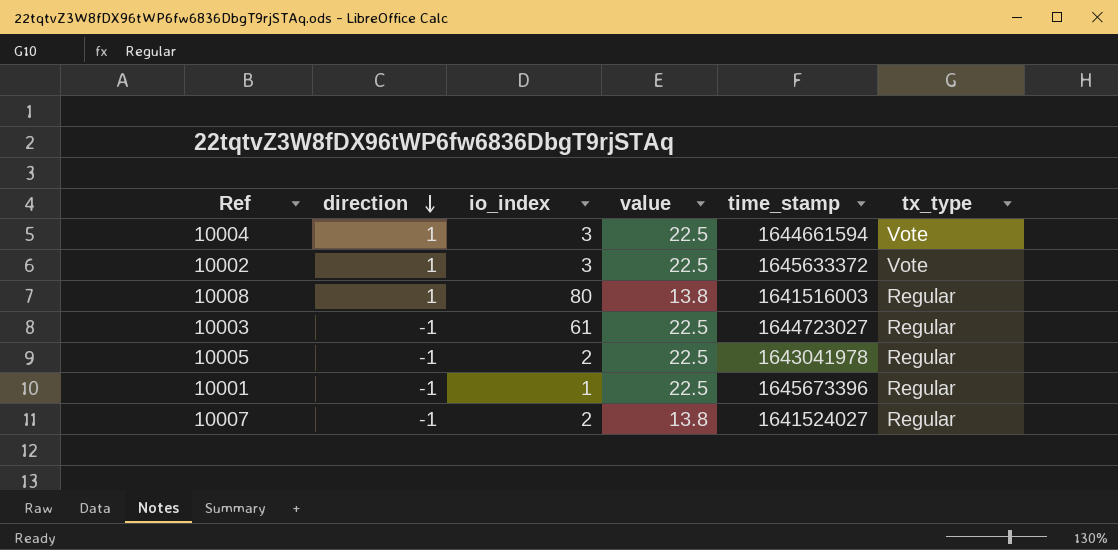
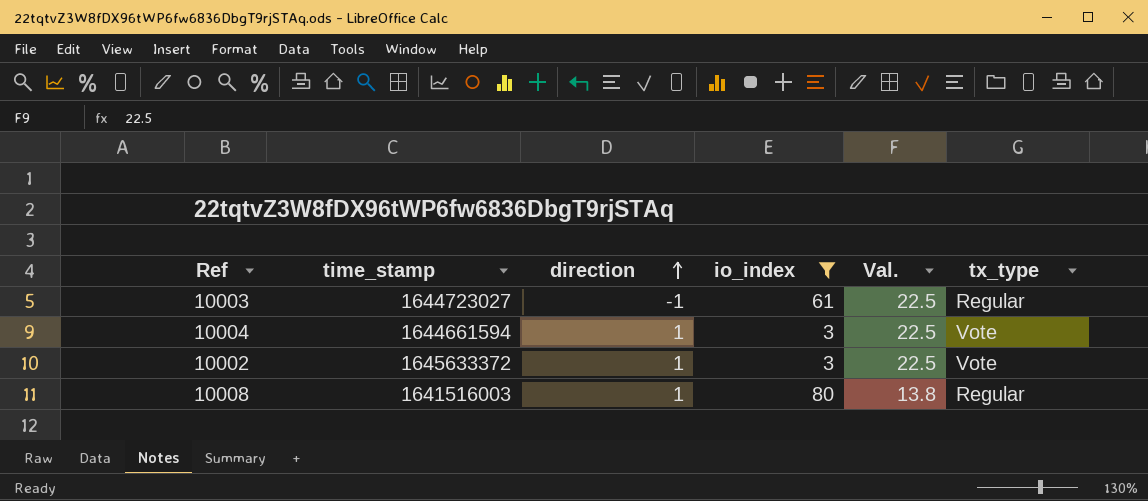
filter: none -> io_index >= 3
row order: direction descending -> direction ascending
column time_stamp | position: 5 -> 2
column name: value -> Val.

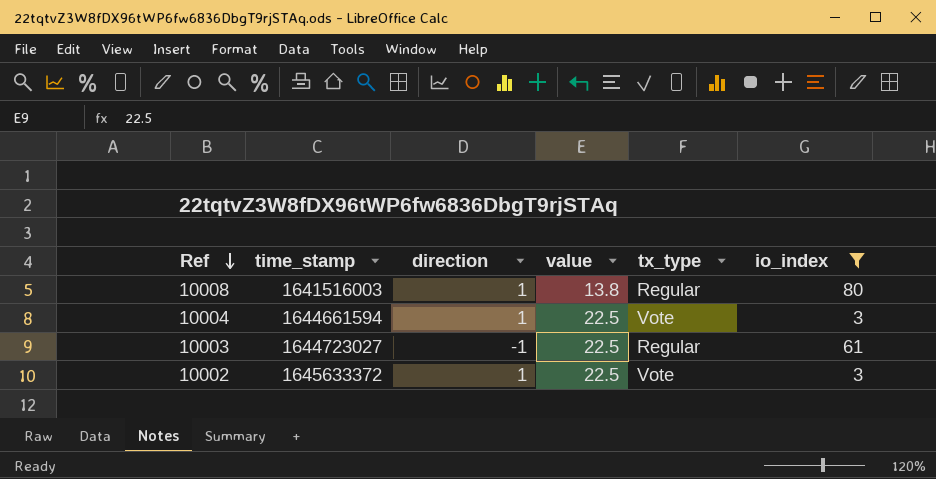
row order: direction ascending -> Ref descending
column name: Val. -> value
column io_index | position: 4 -> 6

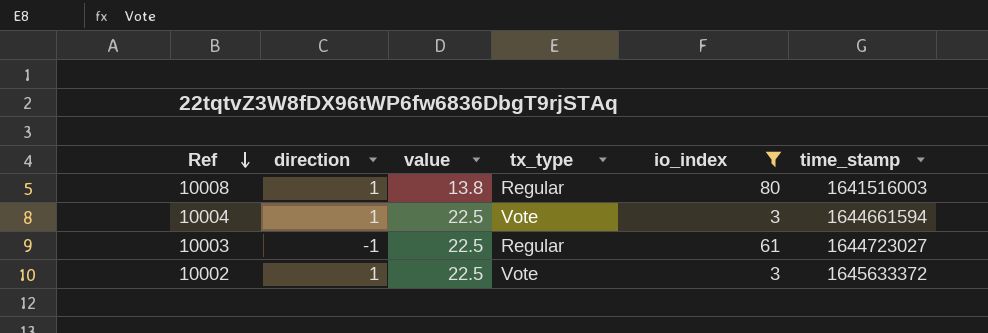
column time_stamp | position: 2 -> 6

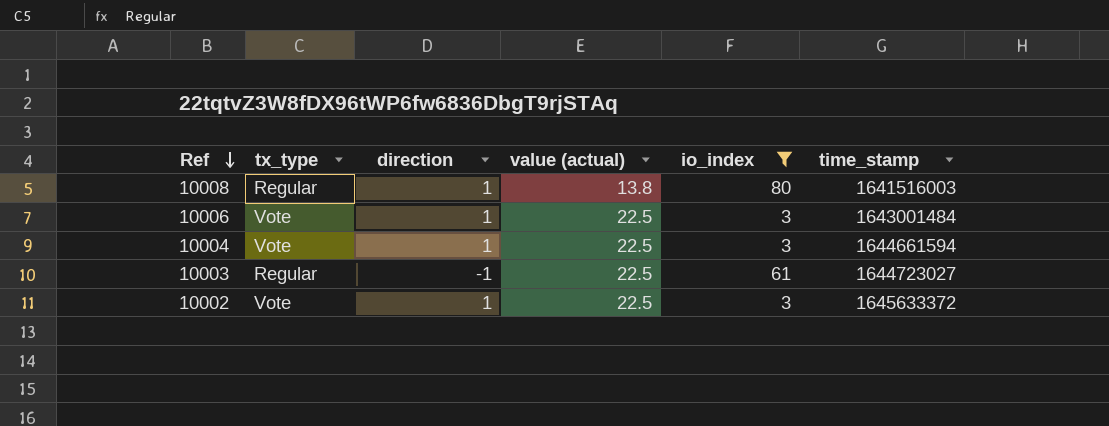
column tx_type | position: 4 -> 2
column name: value -> value (actual)
row 10006: none -> Vote | 1 | 22.5 | 3 | 1643001484

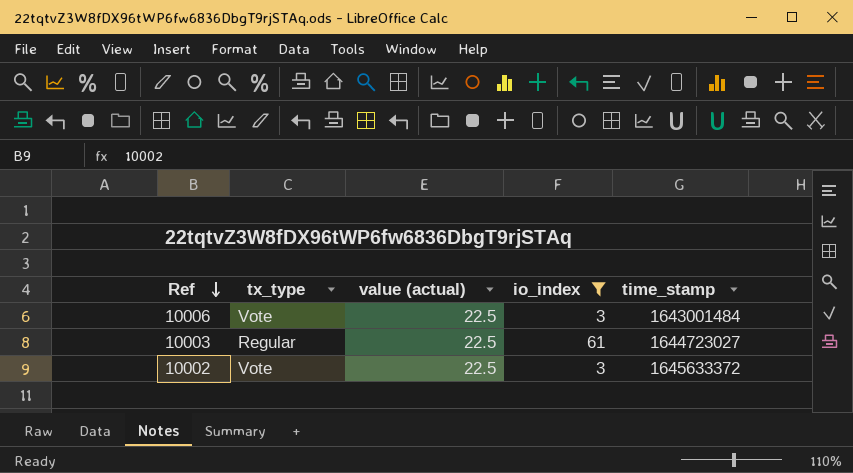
column direction | position: 3 -> none
row 10008: Regular | 1 | 13.8 | 80 | 1641516003 -> none
row 10004: Vote | 1 | 22.5 | 3 | 1644661594 -> none

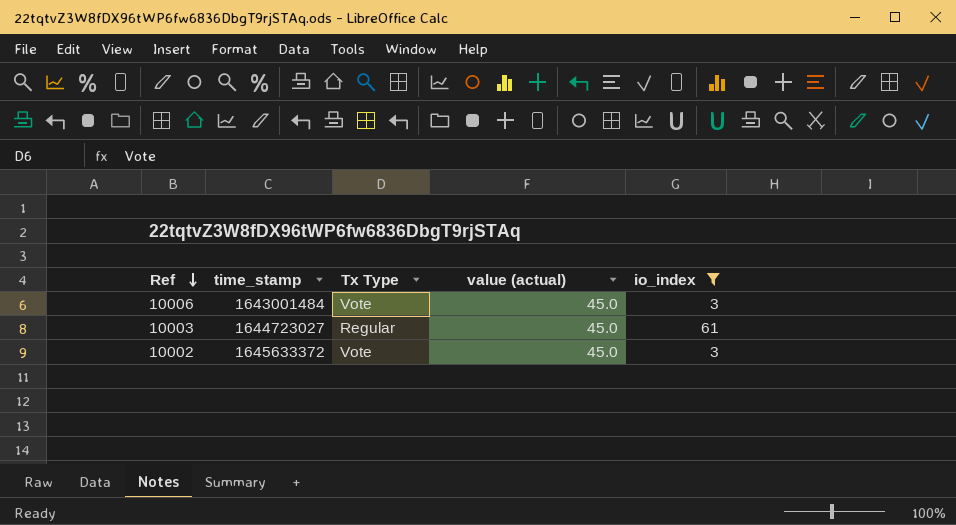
column time_stamp | position: 5 -> 2
column name: tx_type -> Tx Type
10006 | value (actual): 22.5 -> 45.0
10003 | value (actual): 22.5 -> 45.0
10002 | value (actual): 22.5 -> 45.0

